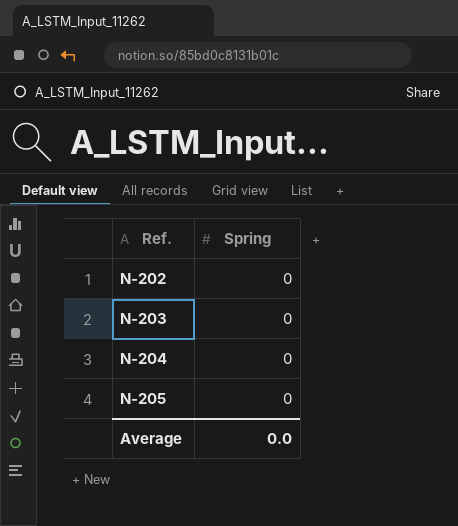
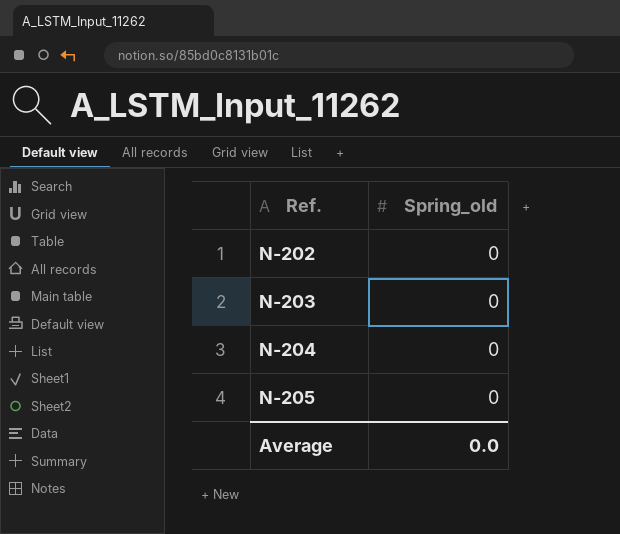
column name: Spring -> Spring_old

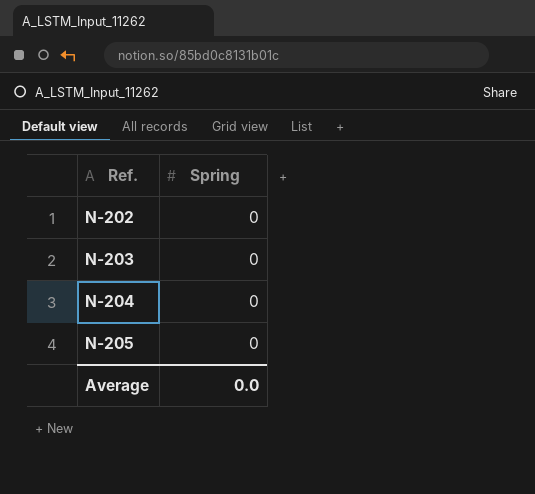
column name: Spring_old -> Spring

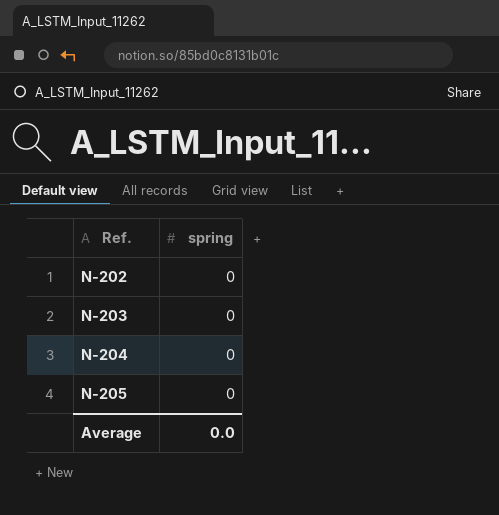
column name: Spring -> spring

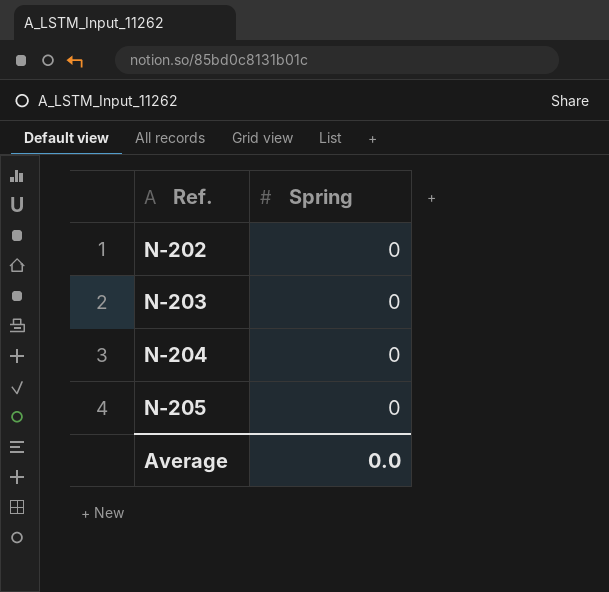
column name: spring -> Spring

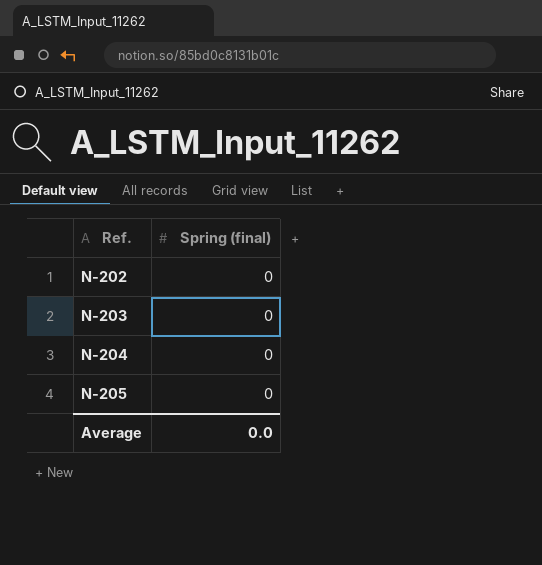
column name: Spring -> Spring (final)

